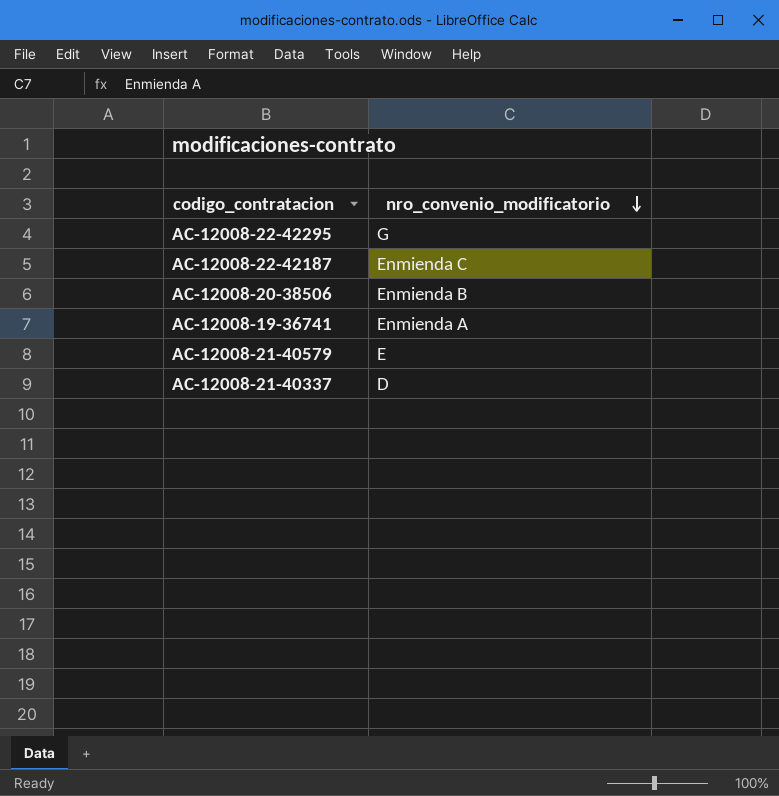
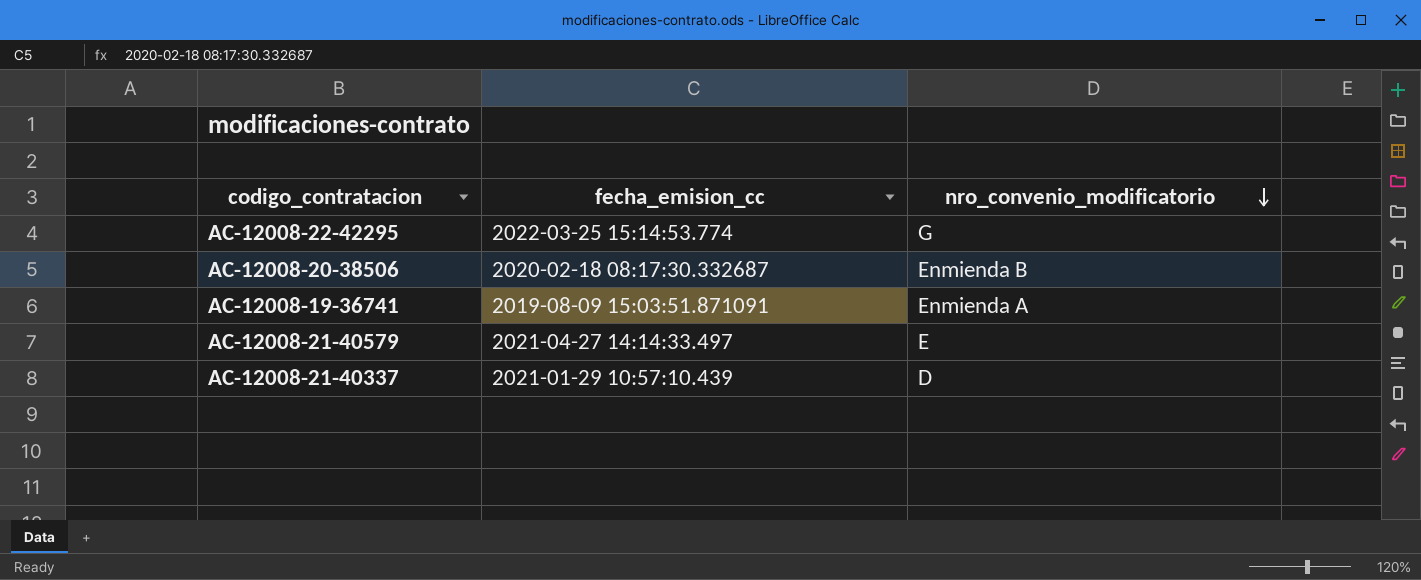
column fecha_emision_cc | position: none -> 2
row AC-12008-22-42187: Enmienda C -> none

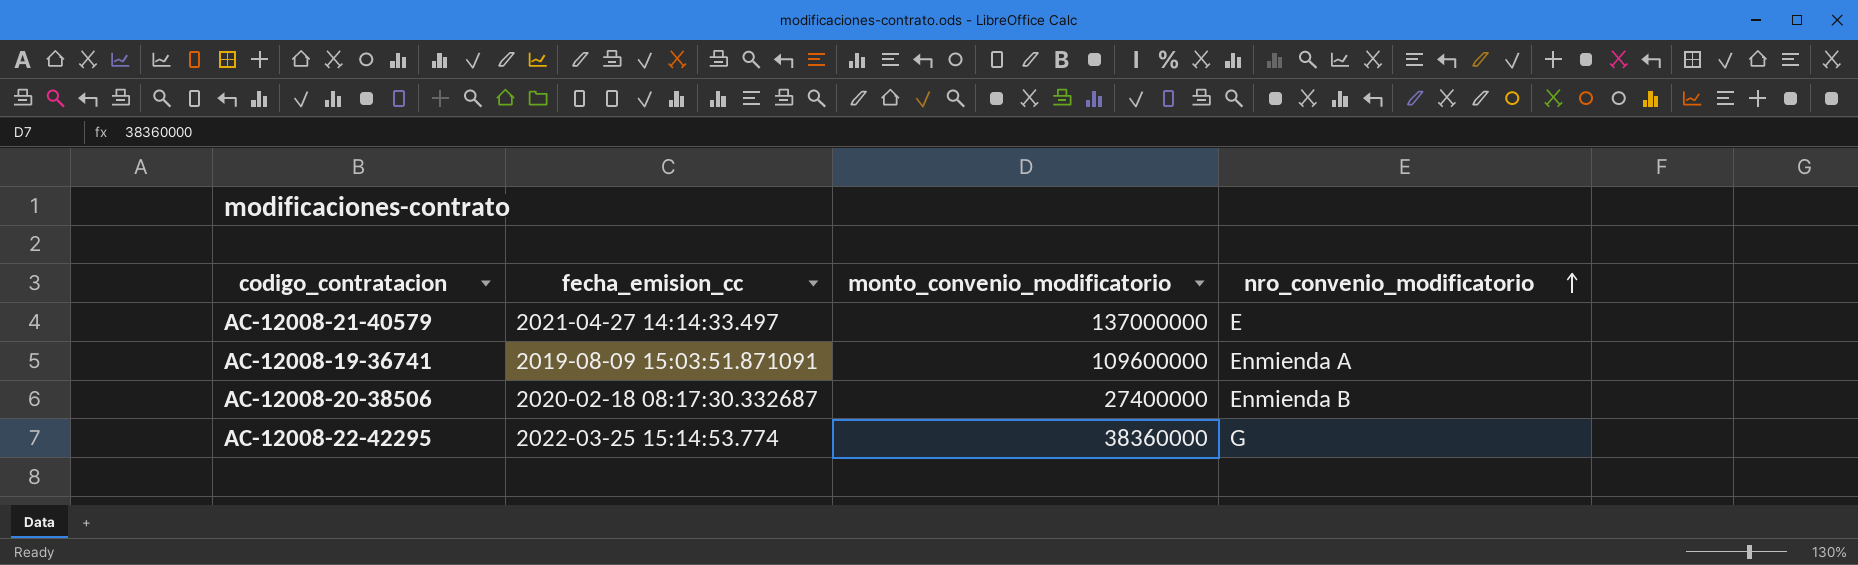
row order: nro_convenio_modificatorio descending -> nro_convenio_modificatorio ascending
column monto_convenio_modificatorio | position: none -> 3
row AC-12008-21-40337: 2021-01-29 10:57:10.439 | D -> none

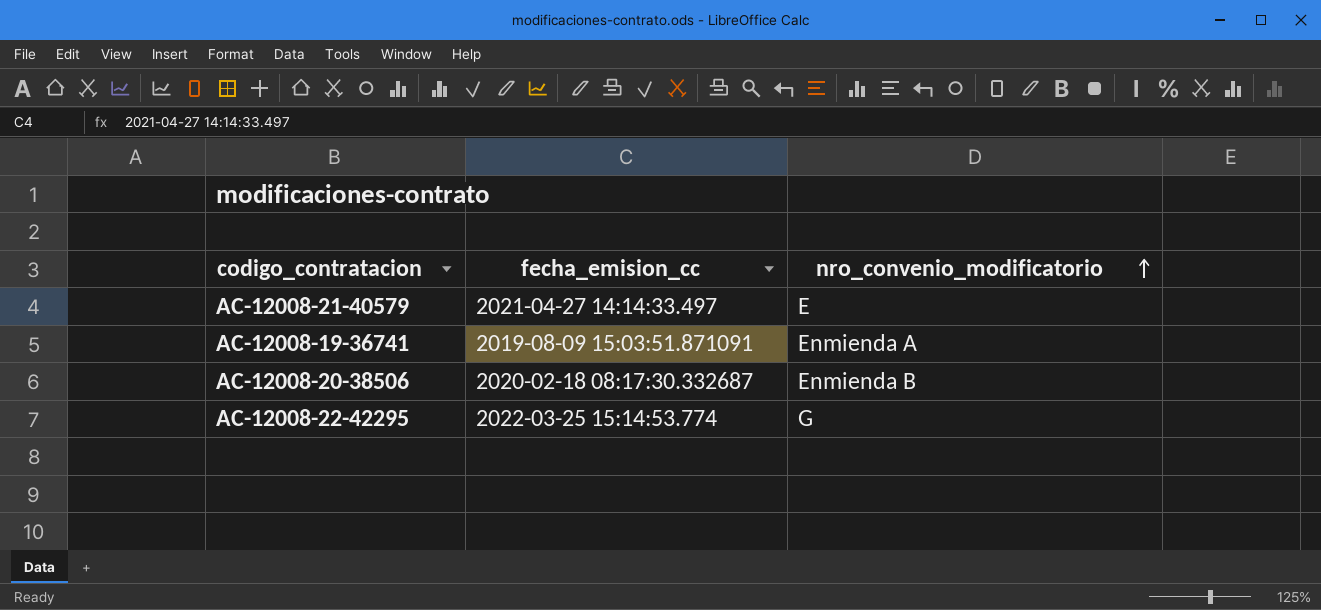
column monto_convenio_modificatorio | position: 3 -> none

